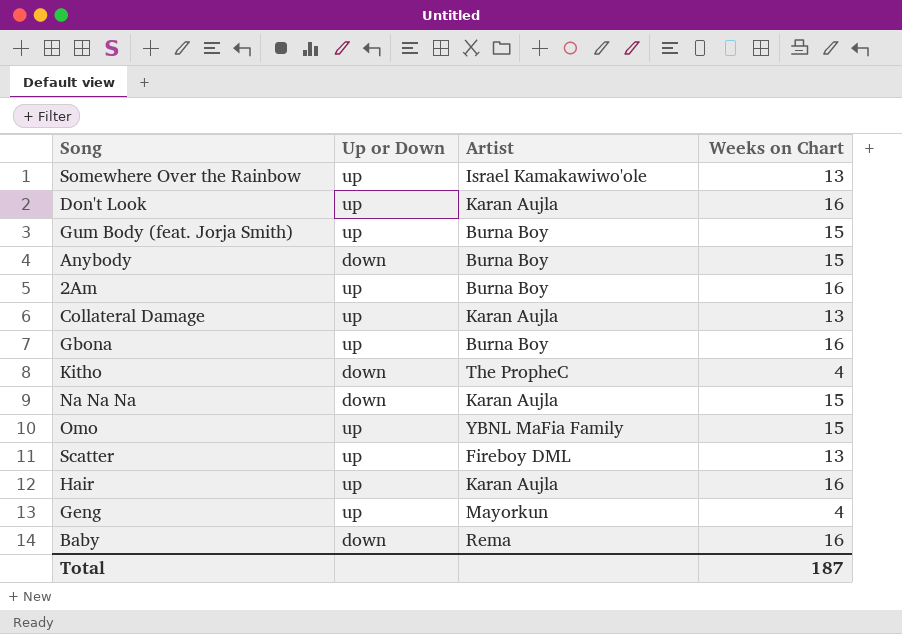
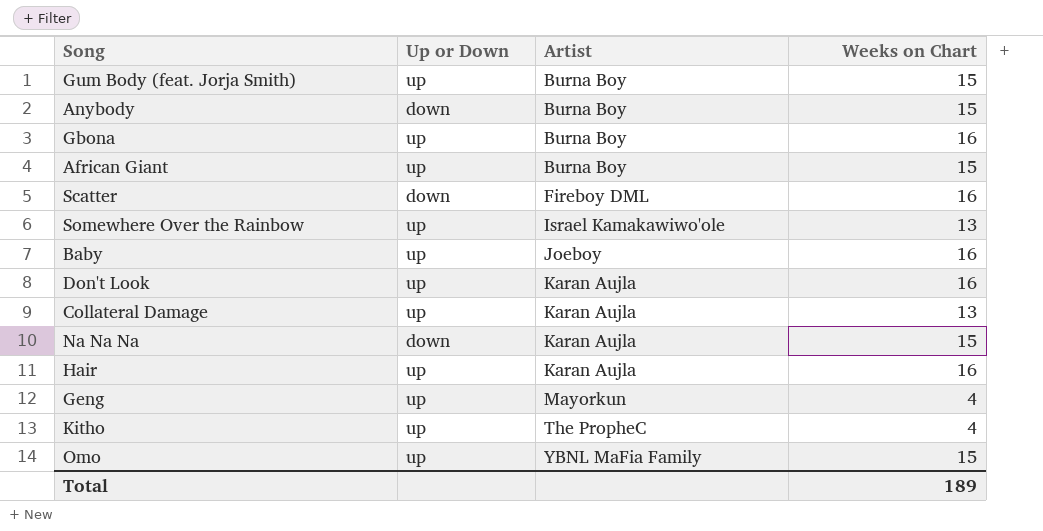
row order: none -> Artist ascending
row 2Am: up | Burna Boy | 16 -> none
row African Giant: none -> up | Burna Boy | 15
Scatter | Up or Down: up -> down
Scatter | Weeks on Chart: 13 -> 16
Baby | Up or Down: down -> up
Baby | Artist: Rema -> Joeboy
Kitho | Up or Down: down -> up
Total | Weeks on Chart: 187 -> 189

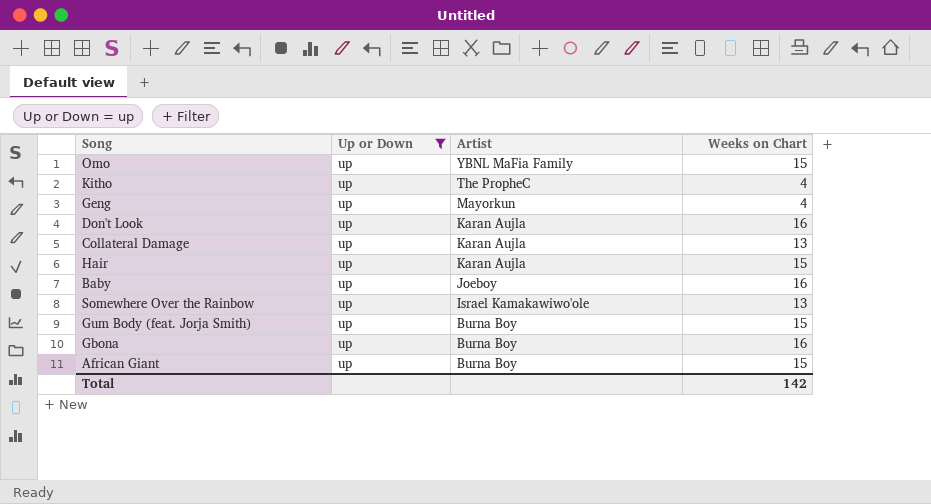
filter: none -> Up or Down = up
row order: Artist ascending -> Artist descending
Hair | Weeks on Chart: 16 -> 15
Total | Weeks on Chart: 189 -> 142

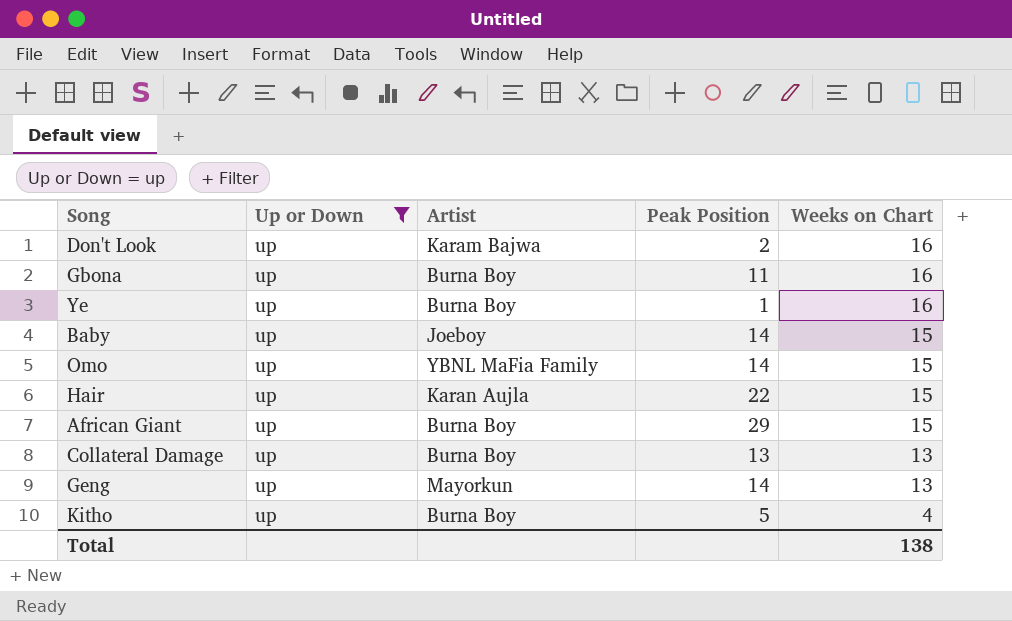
row order: Artist descending -> Weeks on Chart descending
column Peak Position | position: none -> 4
row Somewhere Over the Rainbow: up | Israel Kamakawiwo'ole | 13 -> none
row Gum Body (feat. Jorja Smith): up | Burna Boy | 15 -> none
Don't Look | Artist: Karan Aujla -> Karam Bajwa
row Ye: none -> up | Burna Boy | 1 | 16
Baby | Weeks on Chart: 16 -> 15
Collateral Damage | Artist: Karan Aujla -> Burna Boy
Geng | Weeks on Chart: 4 -> 13
Kitho | Artist: The PropheC -> Burna Boy
Total | Weeks on Chart: 142 -> 138

